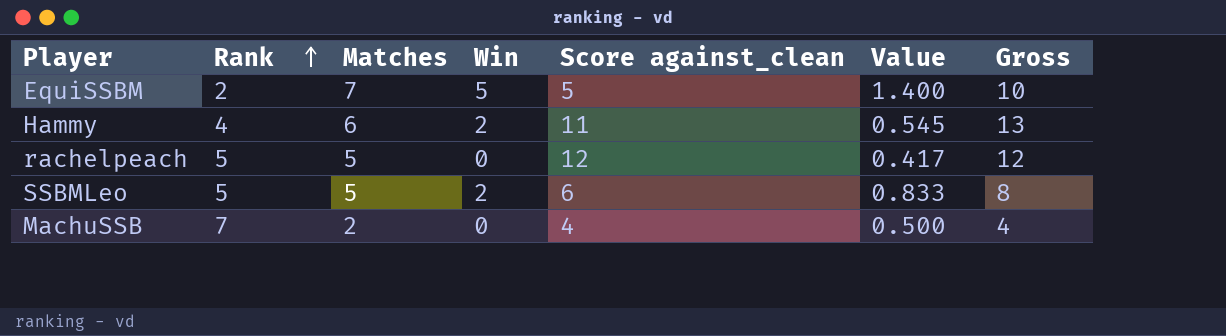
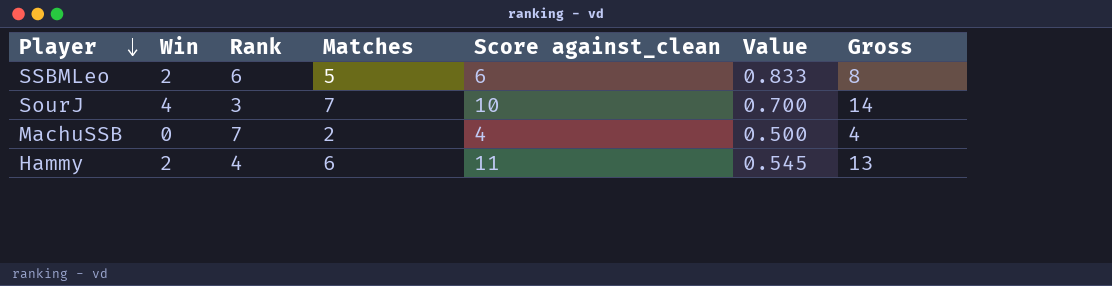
row order: Rank ascending -> Player descending
column Win | position: 4 -> 2
row EquiSSBM: 2 | 7 | 5 | 5 | 1.400 | 10 -> none
row rachelpeach: 5 | 5 | 0 | 12 | 0.417 | 12 -> none
SSBMLeo | Rank: 5 -> 6
row SourJ: none -> 4 | 3 | 7 | 10 | 0.700 | 14

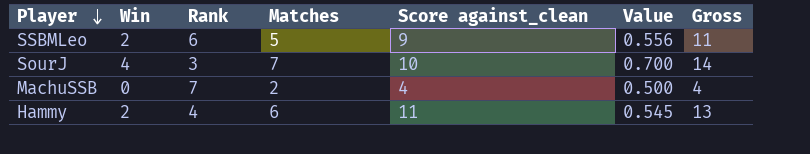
SSBMLeo | Score against_clean: 6 -> 9
SSBMLeo | Value: 0.833 -> 0.556
SSBMLeo | Gross: 8 -> 11

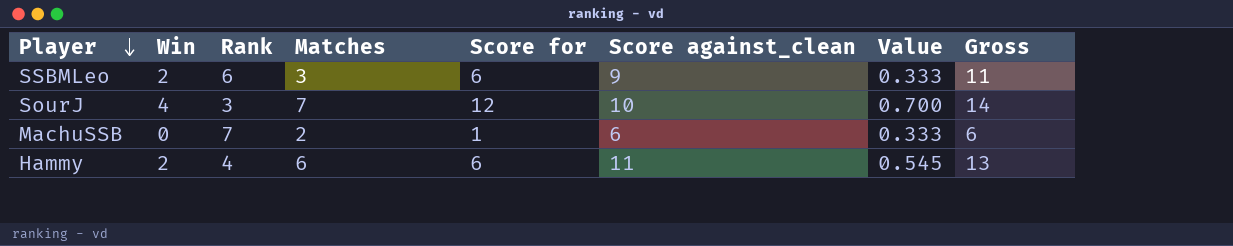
column Score for | position: none -> 5
SSBMLeo | Matches: 5 -> 3
SSBMLeo | Value: 0.556 -> 0.333
MachuSSB | Score against_clean: 4 -> 6
MachuSSB | Value: 0.500 -> 0.333
MachuSSB | Gross: 4 -> 6

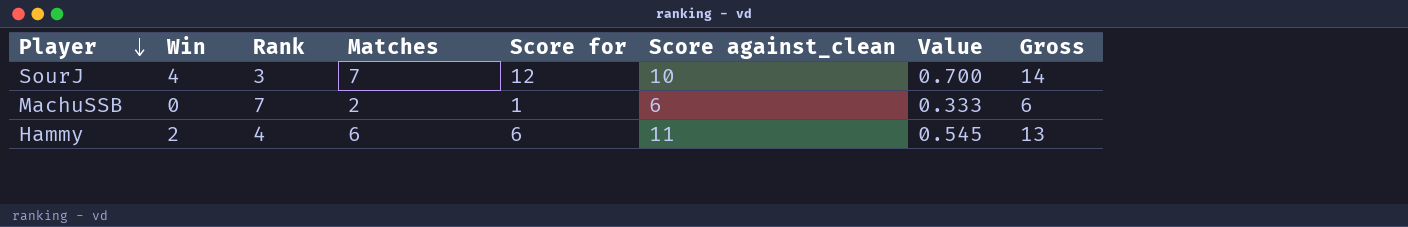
row SSBMLeo: 2 | 6 | 3 | 6 | 9 | 0.333 | 11 -> none

